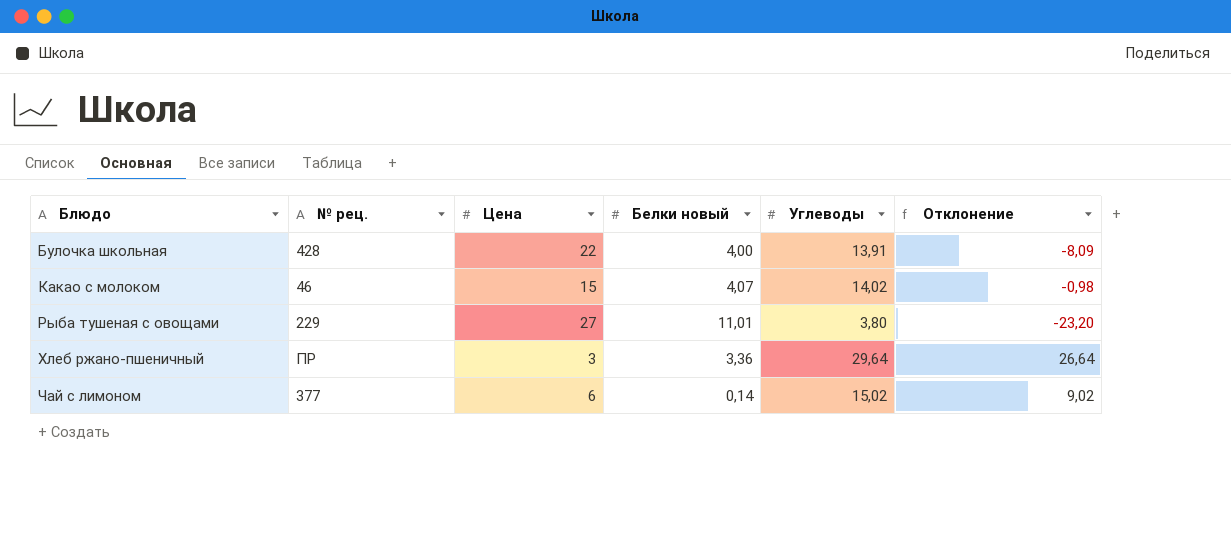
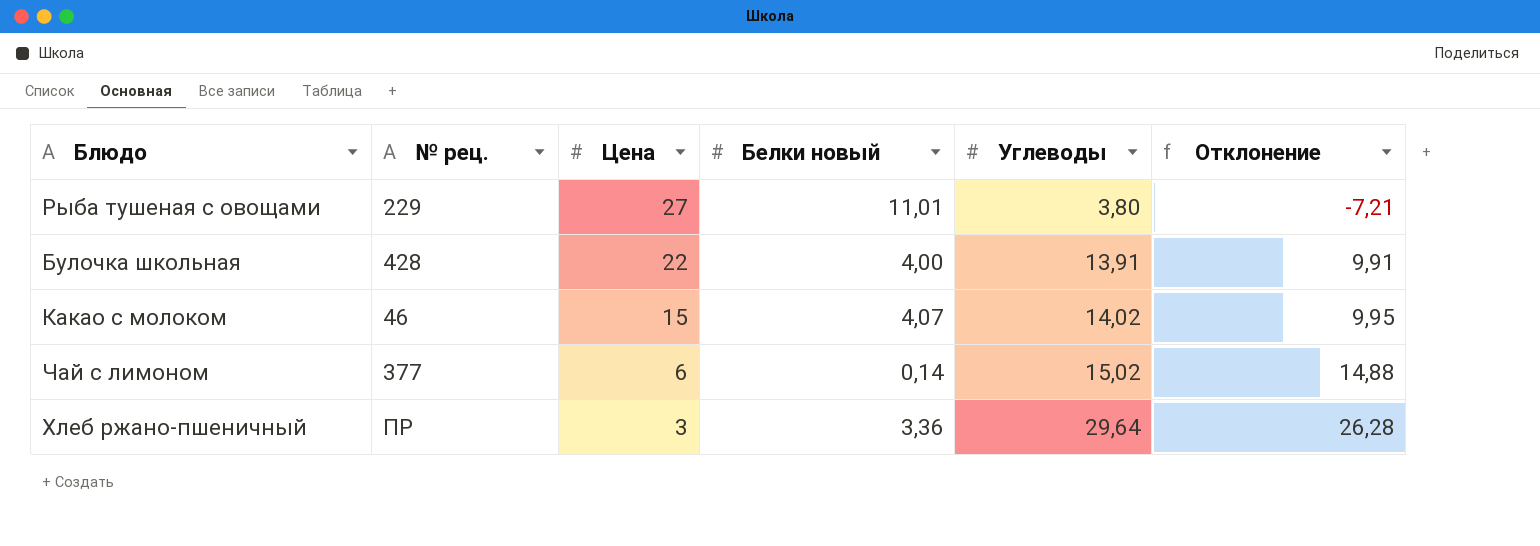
row order: Блюдо ascending -> Цена descending
column Отклонение | formula: [Углеводы] - [Цена] -> [Углеводы] - [Белки новый]

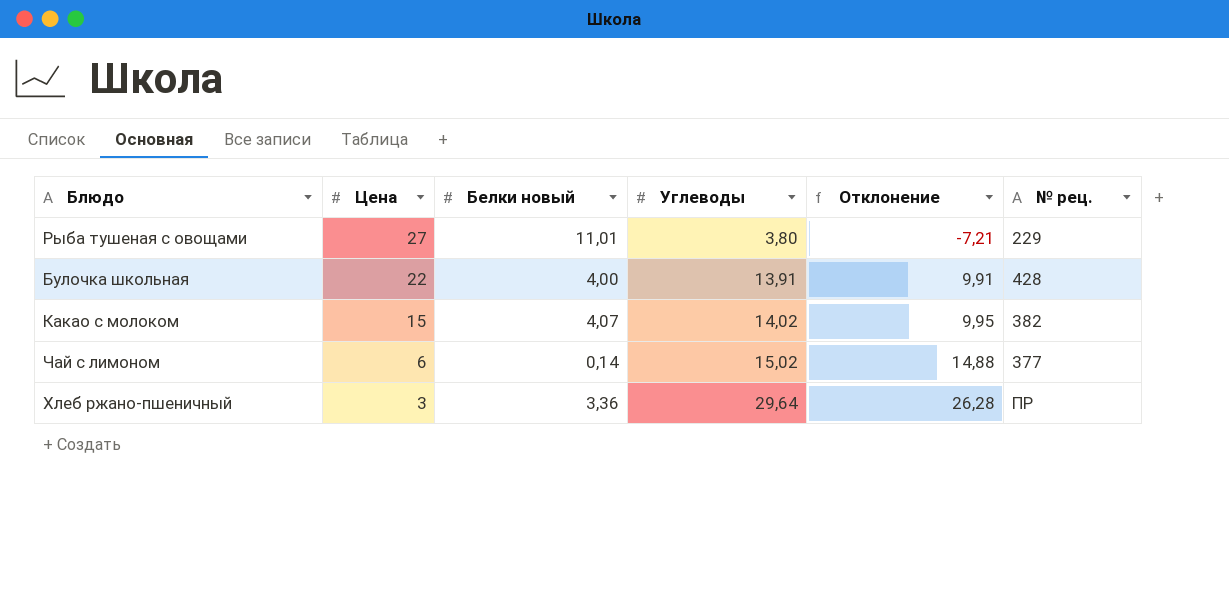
column № рец. | position: 2 -> 6
Какао с молоком | № рец.: 46 -> 382

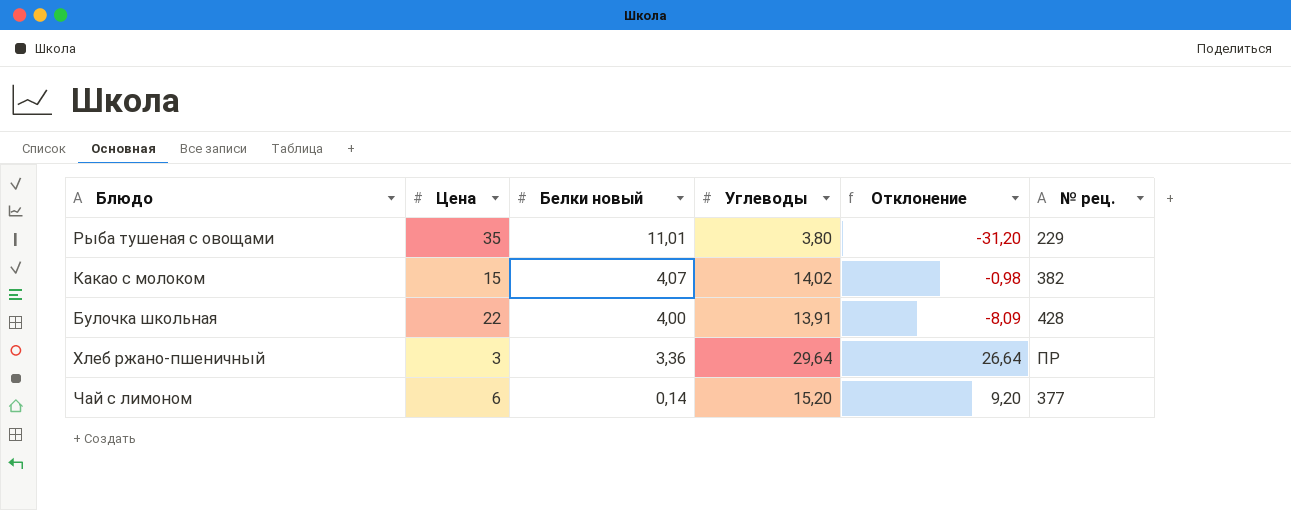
row order: Цена descending -> Белки новый descending
column Отклонение | formula: [Углеводы] - [Белки новый] -> [Углеводы] - [Цена]
Рыба тушеная с овощами | Цена: 27 -> 35
Чай с лимоном | Углеводы: 15,02 -> 15,20

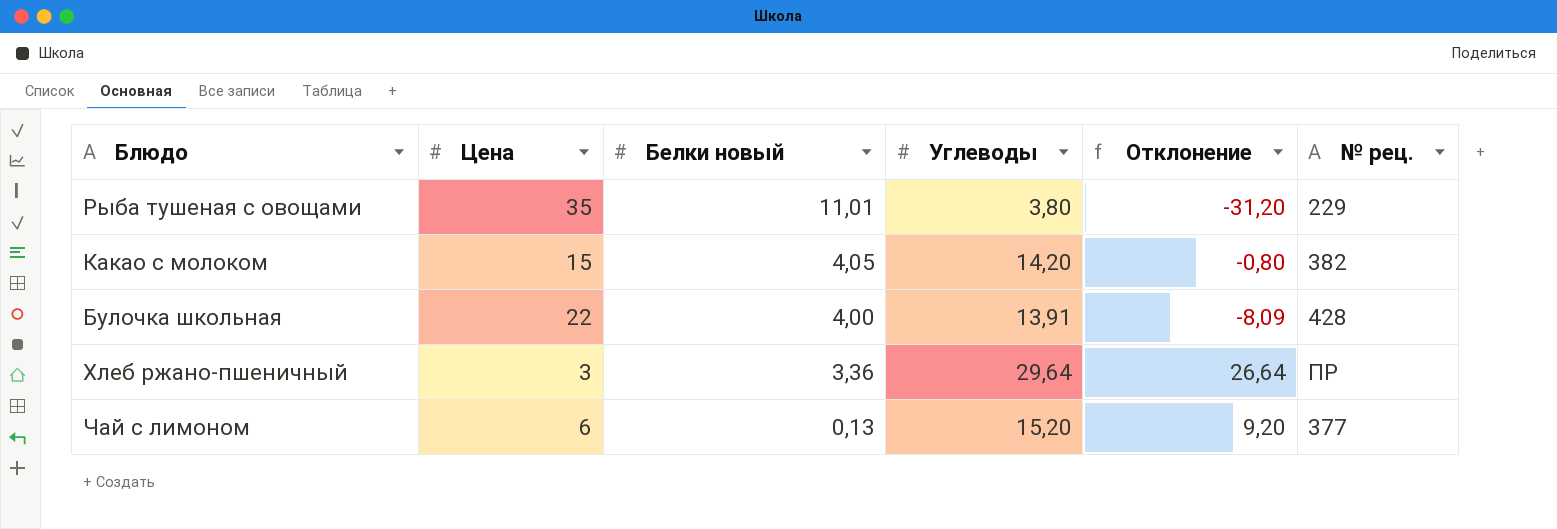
Какао с молоком | Белки новый: 4,07 -> 4,05
Какао с молоком | Углеводы: 14,02 -> 14,20
Какао с молоком | Отклонение: -0,98 -> -0,80
Чай с лимоном | Белки новый: 0,14 -> 0,13

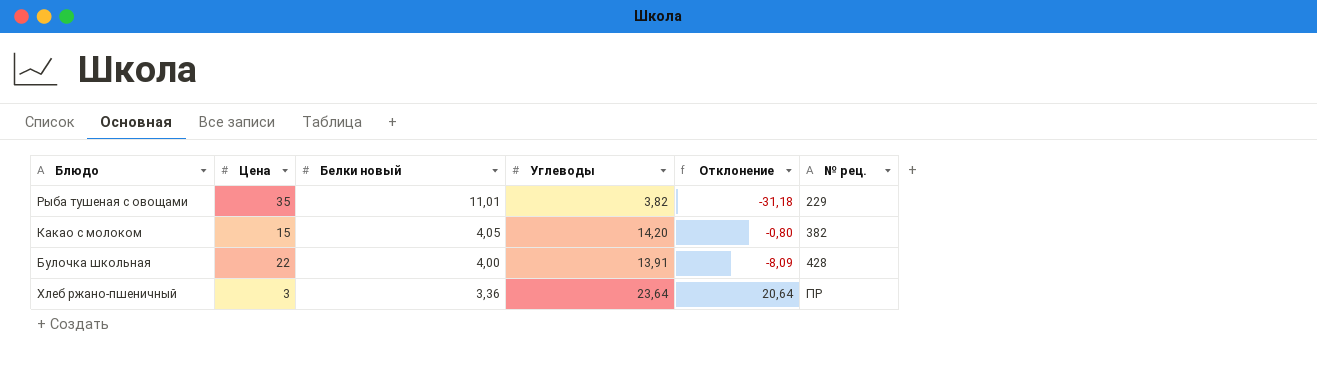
row Чай с лимоном: 6 | 0,13 | 15,20 | 9,20 | 377 -> none
Рыба тушеная с овощами | Углеводы: 3,80 -> 3,82
Рыба тушеная с овощами | Отклонение: -31,20 -> -31,18
Хлеб ржано-пшеничный | Углеводы: 29,64 -> 23,64
Хлеб ржано-пшеничный | Отклонение: 26,64 -> 20,64

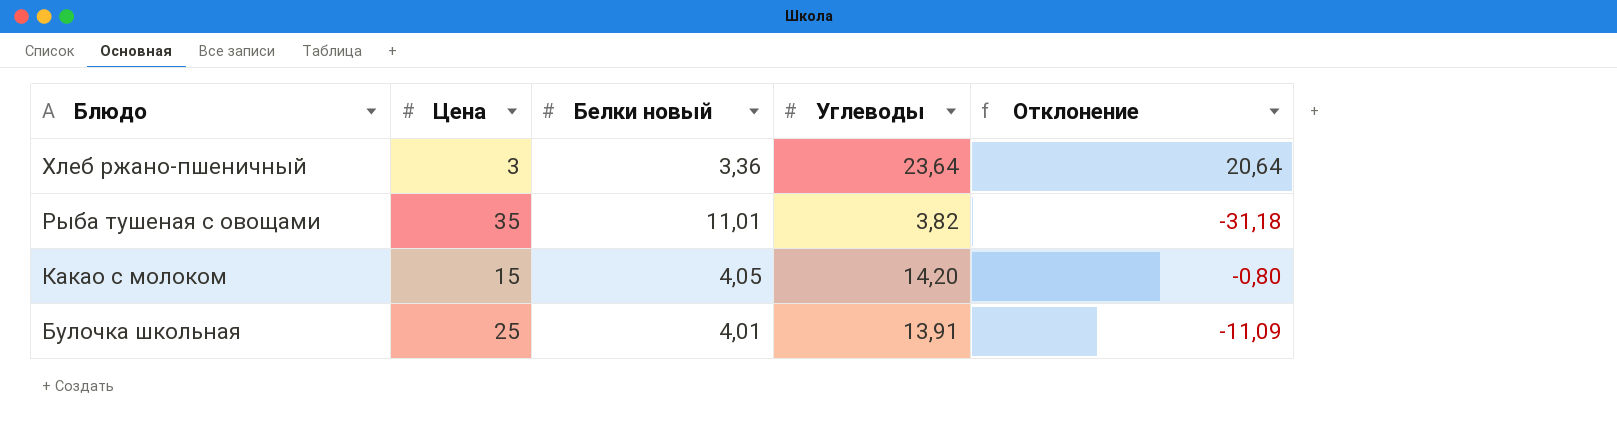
row order: Белки новый descending -> Блюдо descending
column № рец. | position: 6 -> none
Булочка школьная | Цена: 22 -> 25
Булочка школьная | Белки новый: 4,00 -> 4,01
Булочка школьная | Отклонение: -8,09 -> -11,09

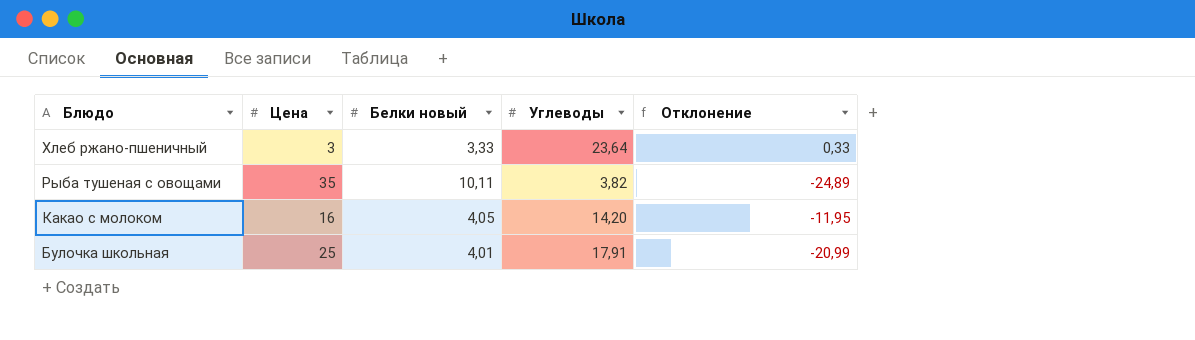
column Отклонение | formula: [Углеводы] - [Цена] -> [Белки новый] - [Цена]
Хлеб ржано-пшеничный | Белки новый: 3,36 -> 3,33
Рыба тушеная с овощами | Белки новый: 11,01 -> 10,11
Какао с молоком | Цена: 15 -> 16
Булочка школьная | Углеводы: 13,91 -> 17,91

